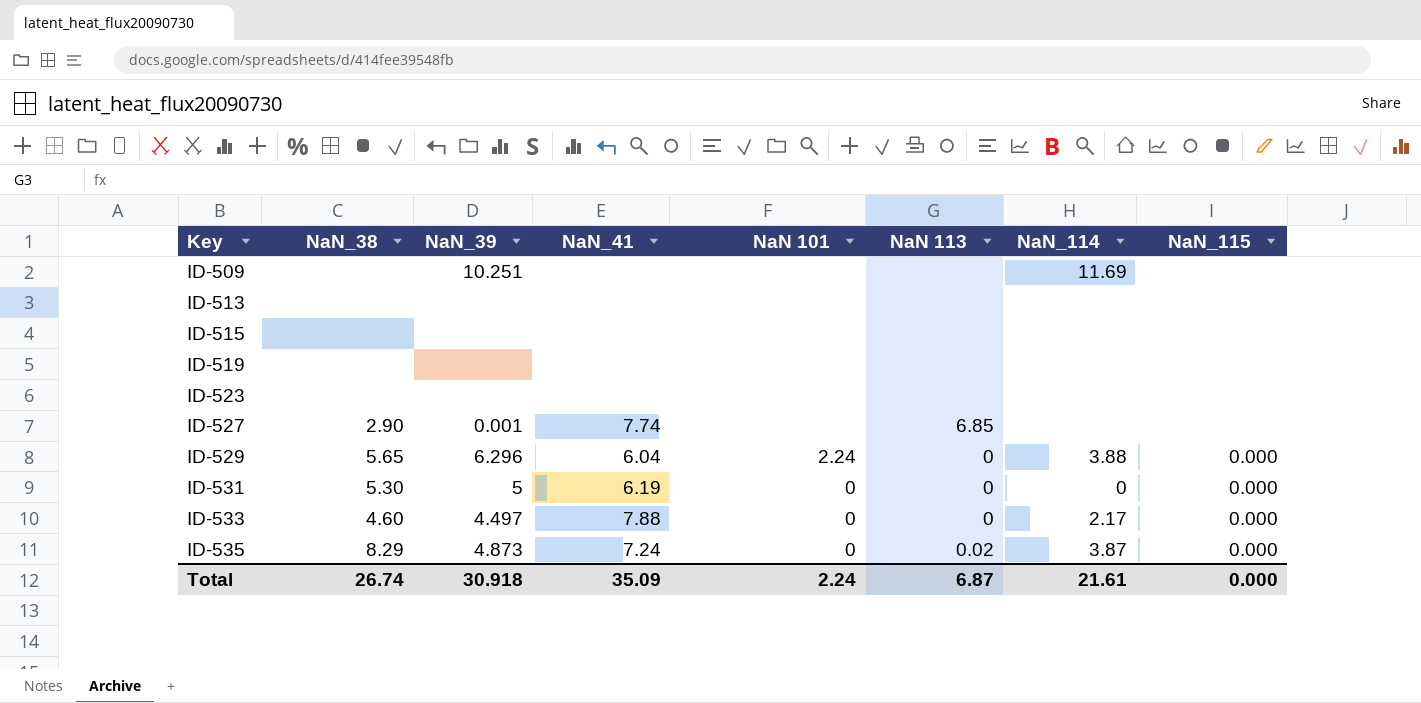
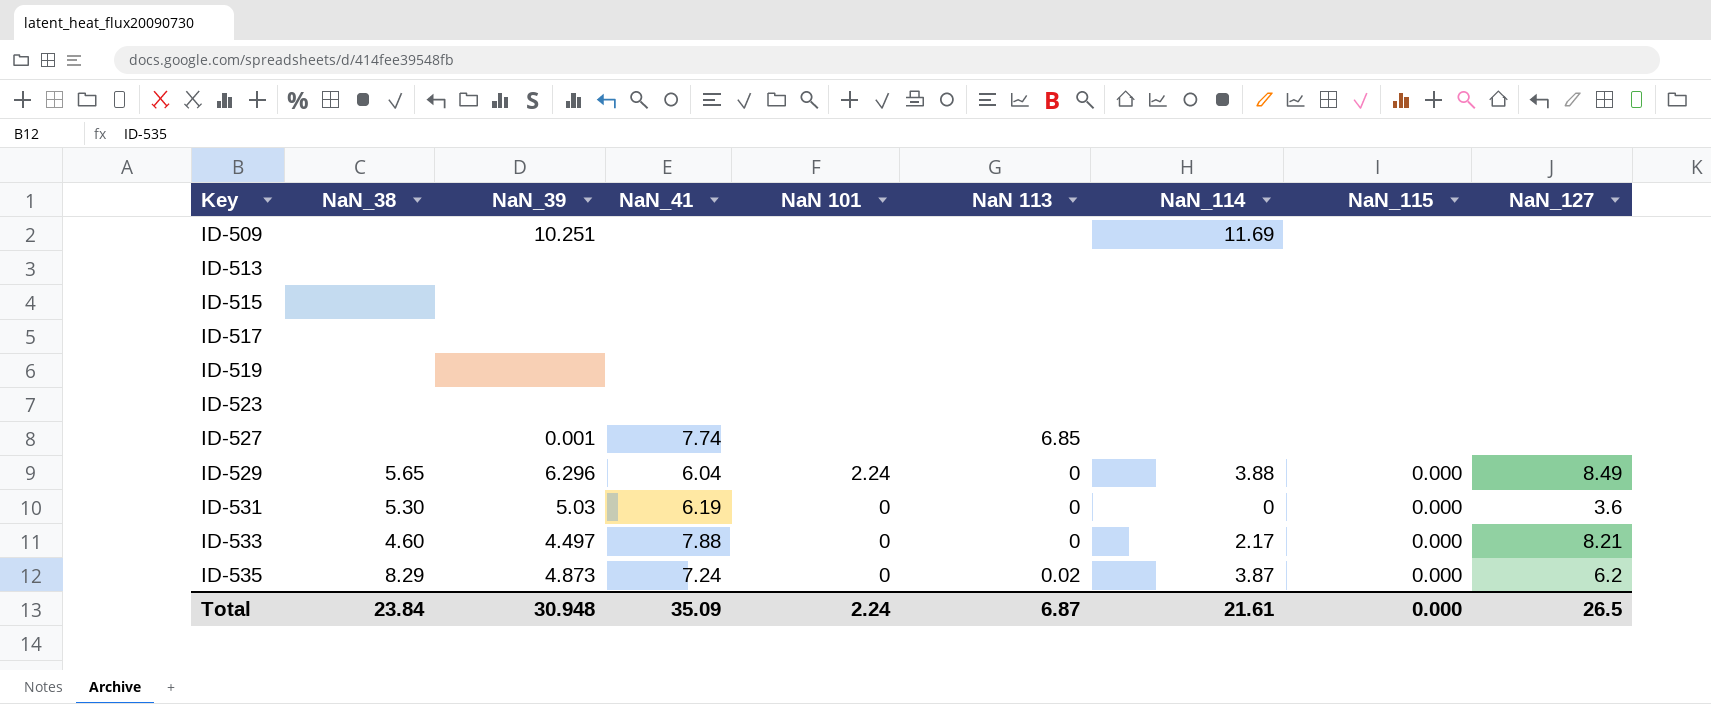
column NaN_127 | position: none -> 9
row ID-517: none -> none | none | none | none | none | none | none | none
ID-527 | NaN_38: 2.90 -> none
ID-531 | NaN_39: 5 -> 5.03
Total | NaN_38: 26.74 -> 23.84
Total | NaN_39: 30.918 -> 30.948

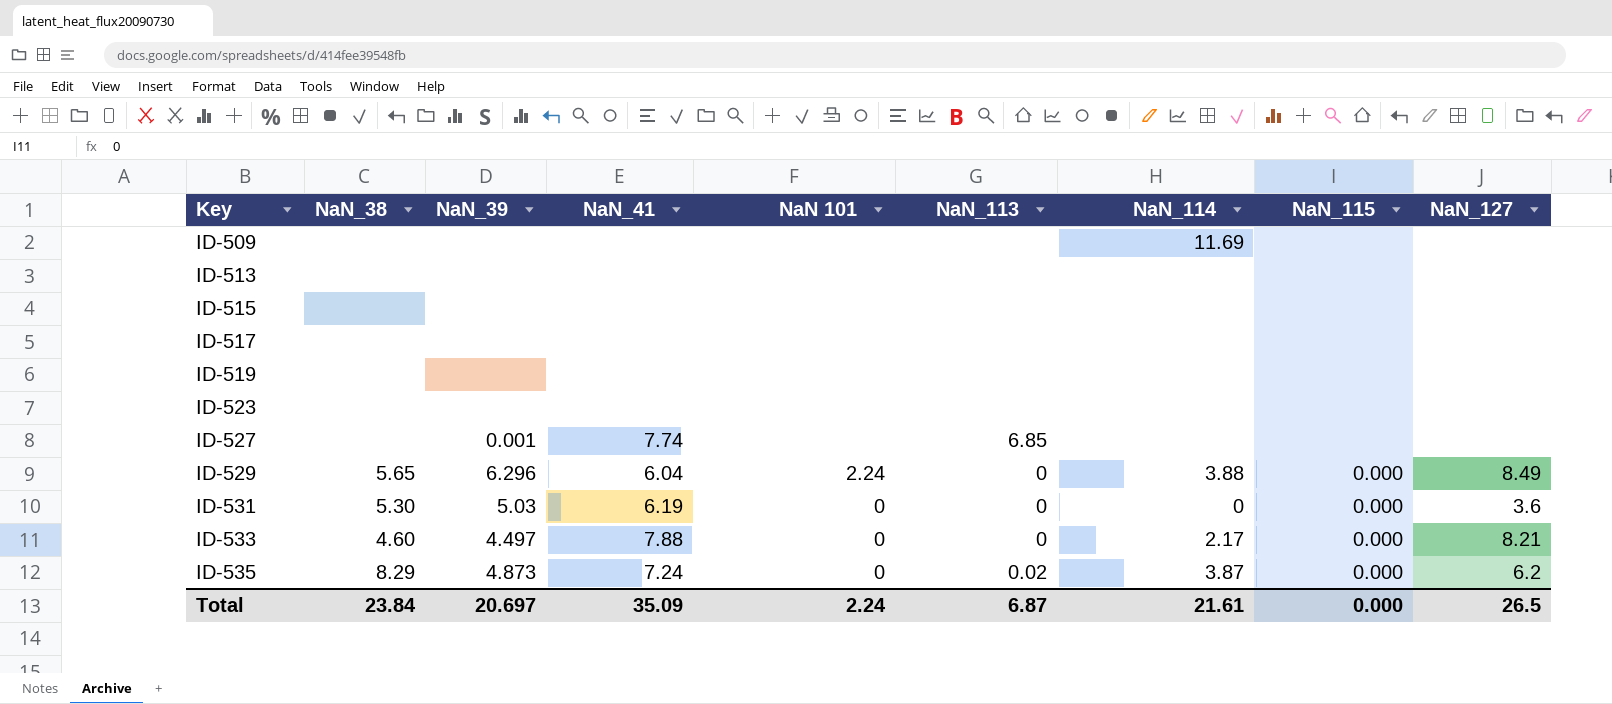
column name: NaN 113 -> NaN_113
ID-509 | NaN_39: 10.251 -> none
Total | NaN_39: 30.948 -> 20.697

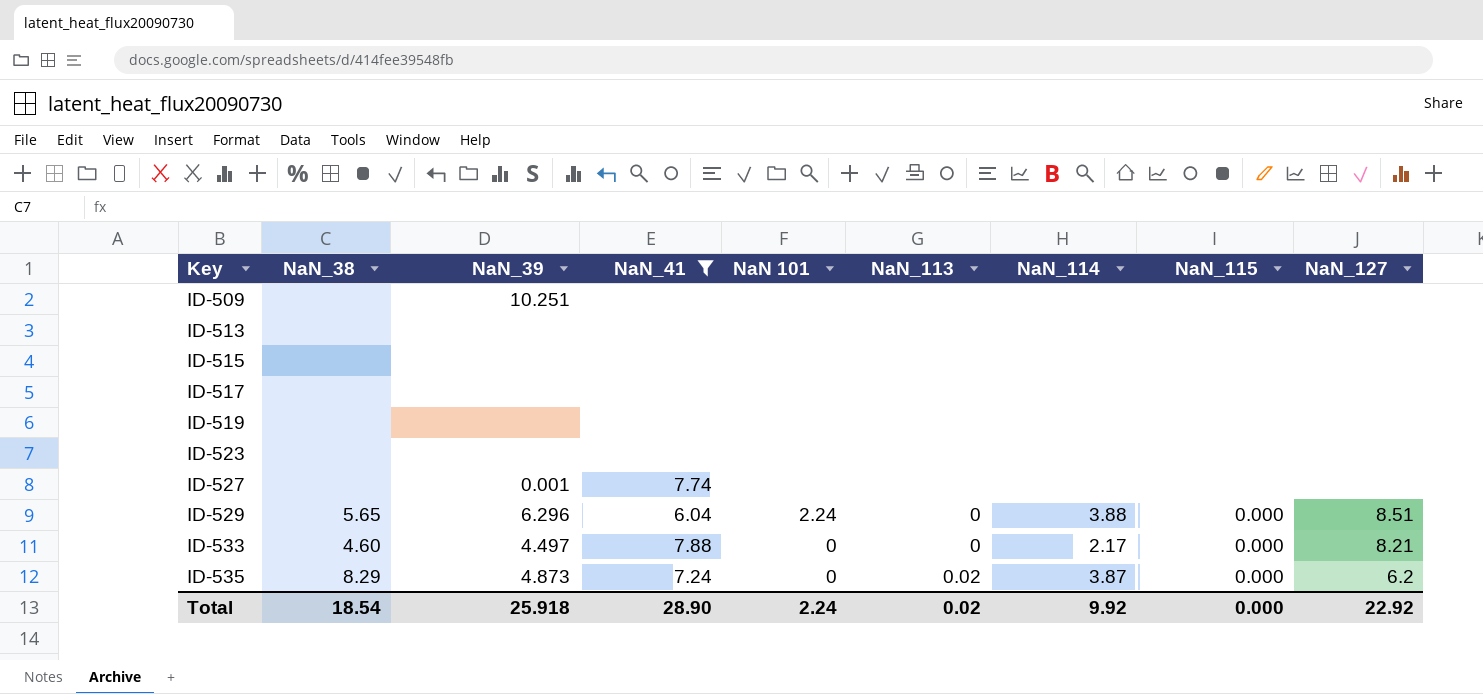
filter: none -> NaN_41 != 6.19
ID-509 | NaN_39: none -> 10.251
ID-509 | NaN_114: 11.69 -> none
ID-527 | NaN_113: 6.85 -> none
ID-529 | NaN_127: 8.49 -> 8.51
Total | NaN_38: 23.84 -> 18.54
Total | NaN_39: 20.697 -> 25.918
Total | NaN_41: 35.09 -> 28.90
Total | NaN_113: 6.87 -> 0.02
Total | NaN_114: 21.61 -> 9.92
Total | NaN_127: 26.5 -> 22.92

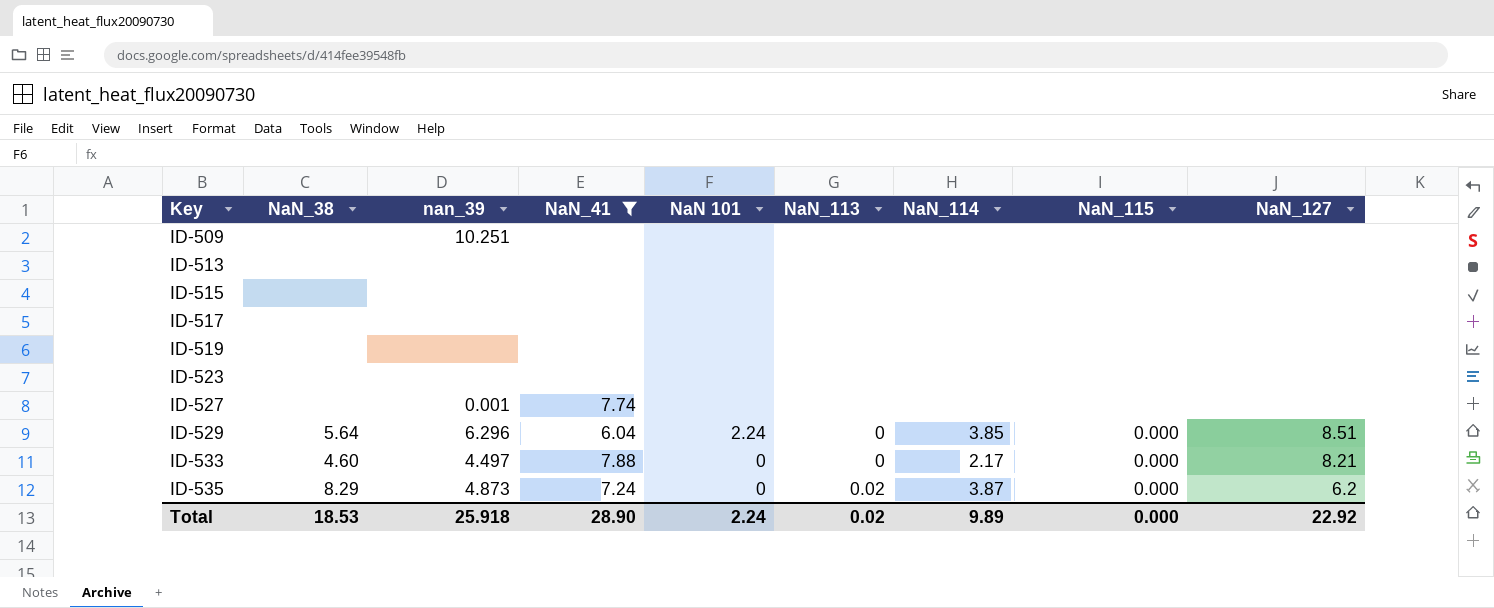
column name: NaN_39 -> nan_39
ID-529 | NaN_38: 5.65 -> 5.64
ID-529 | NaN_114: 3.88 -> 3.85
Total | NaN_38: 18.54 -> 18.53
Total | NaN_114: 9.92 -> 9.89

